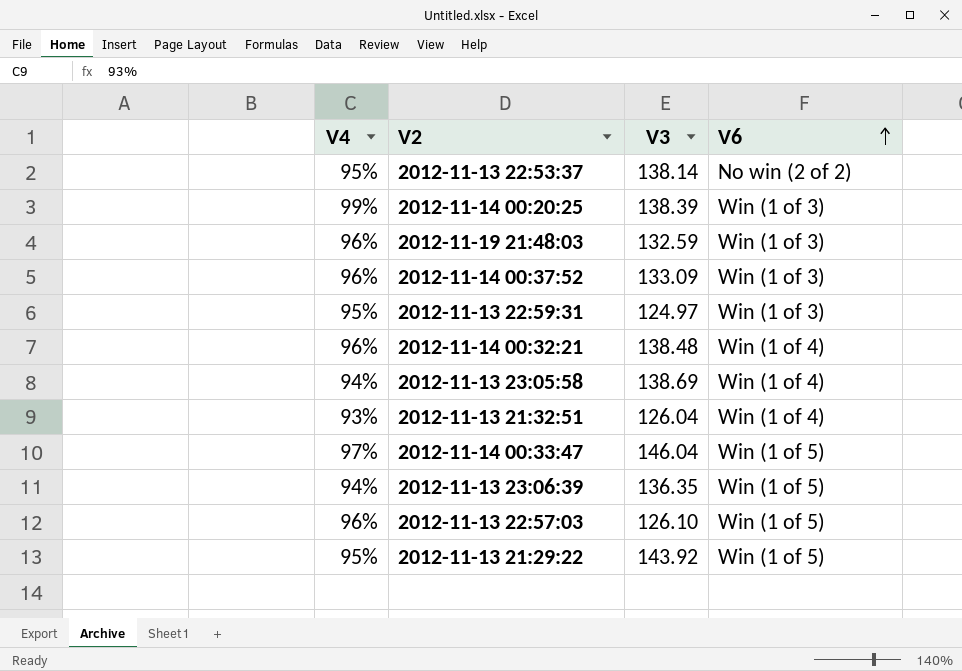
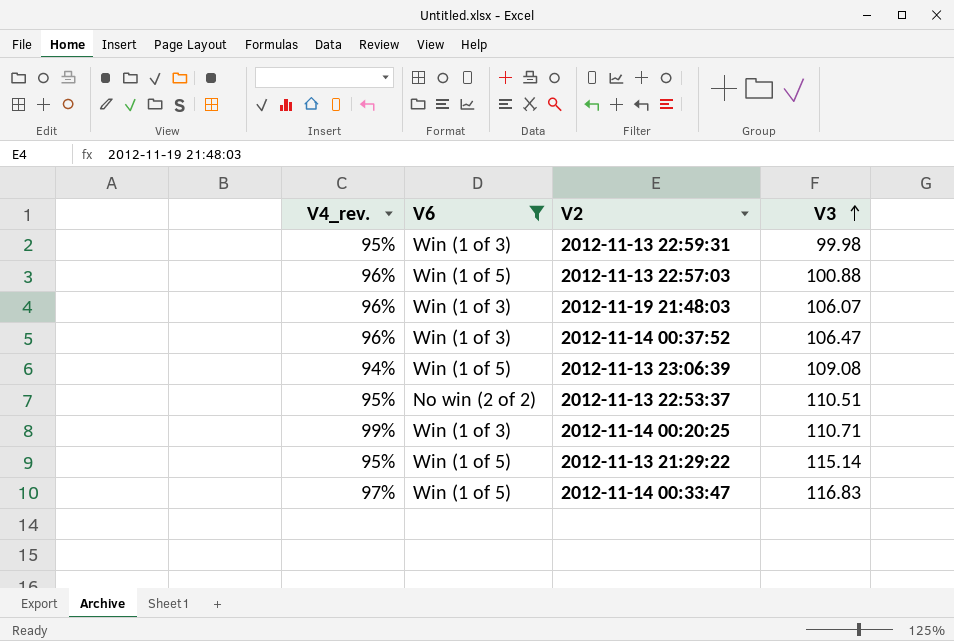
filter: none -> V6 != Win (1 of 4)
row order: V6 ascending -> V3 ascending
column name: V4 -> V4_rev.
column V6 | position: 4 -> 2
2012-11-13 22:59:31 | V3: 124.97 -> 99.98
2012-11-13 22:57:03 | V3: 126.10 -> 100.88
2012-11-19 21:48:03 | V3: 132.59 -> 106.07
2012-11-14 00:37:52 | V3: 133.09 -> 106.47
2012-11-13 23:06:39 | V3: 136.35 -> 109.08
2012-11-13 22:53:37 | V3: 138.14 -> 110.51
2012-11-14 00:20:25 | V3: 138.39 -> 110.71
2012-11-13 21:29:22 | V3: 143.92 -> 115.14
2012-11-14 00:33:47 | V3: 146.04 -> 116.83

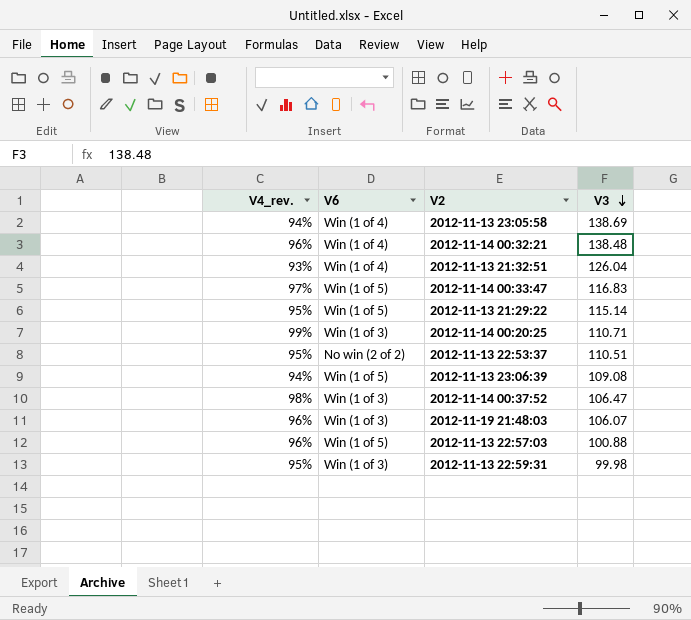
filter: V6 != Win (1 of 4) -> none
row order: V3 ascending -> V3 descending
2012-11-14 00:37:52 | V4_rev.: 96% -> 98%

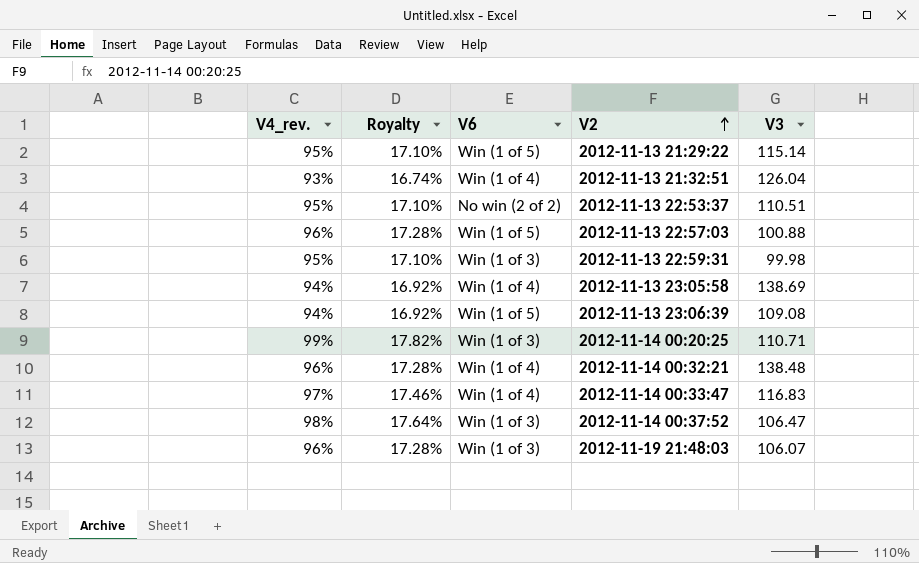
row order: V3 descending -> V2 ascending
column Royalty | formula: none -> [V4_rev.] * 0.18
2012-11-14 00:33:47 | V6: Win (1 of 5) -> Win (1 of 4)

